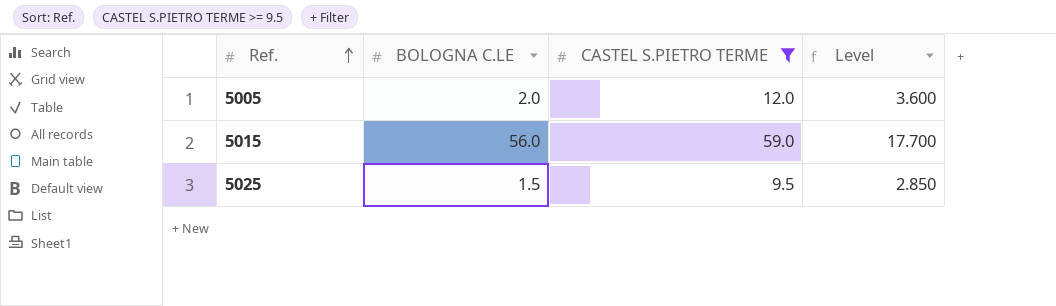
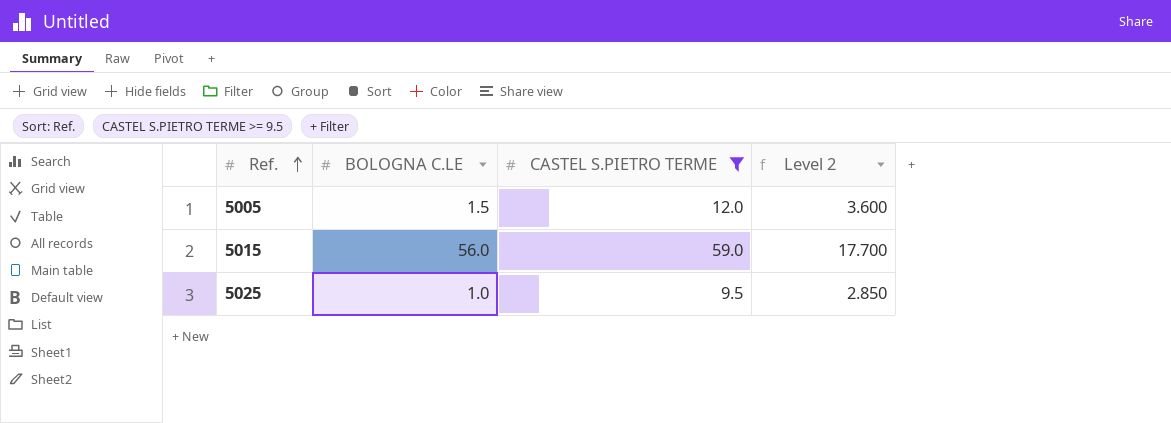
column name: Level -> Level 2
5005 | BOLOGNA C.LE: 2.0 -> 1.5
5025 | BOLOGNA C.LE: 1.5 -> 1.0

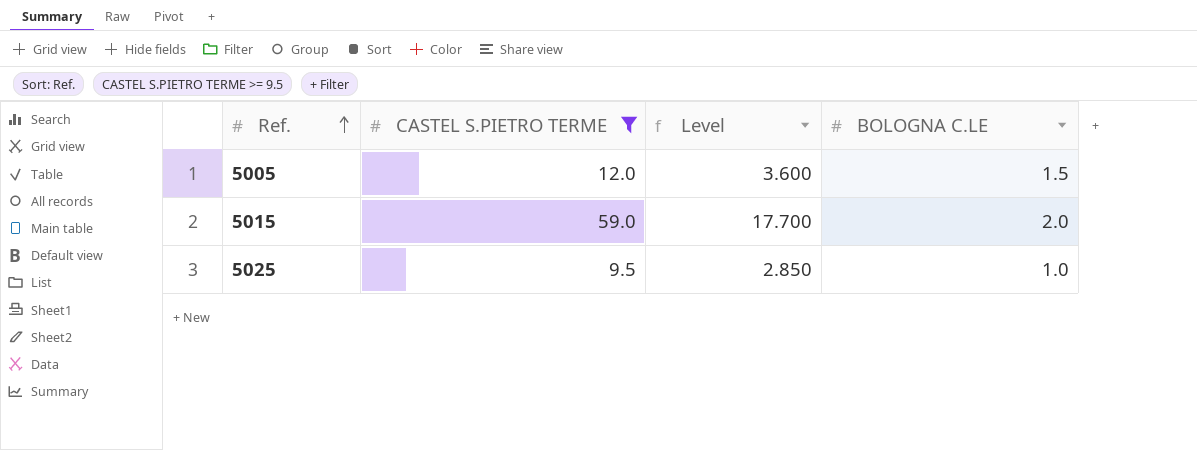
column name: Level 2 -> Level
column BOLOGNA C.LE | position: 2 -> 4
5015 | BOLOGNA C.LE: 56.0 -> 2.0

